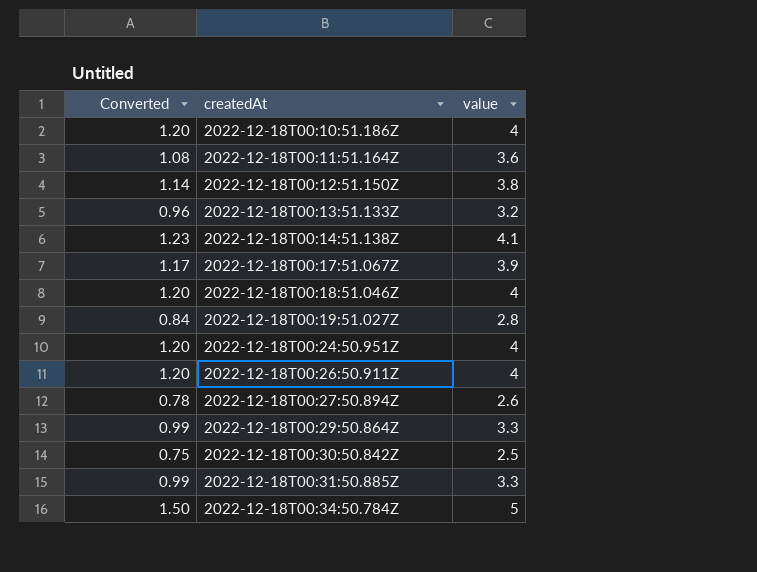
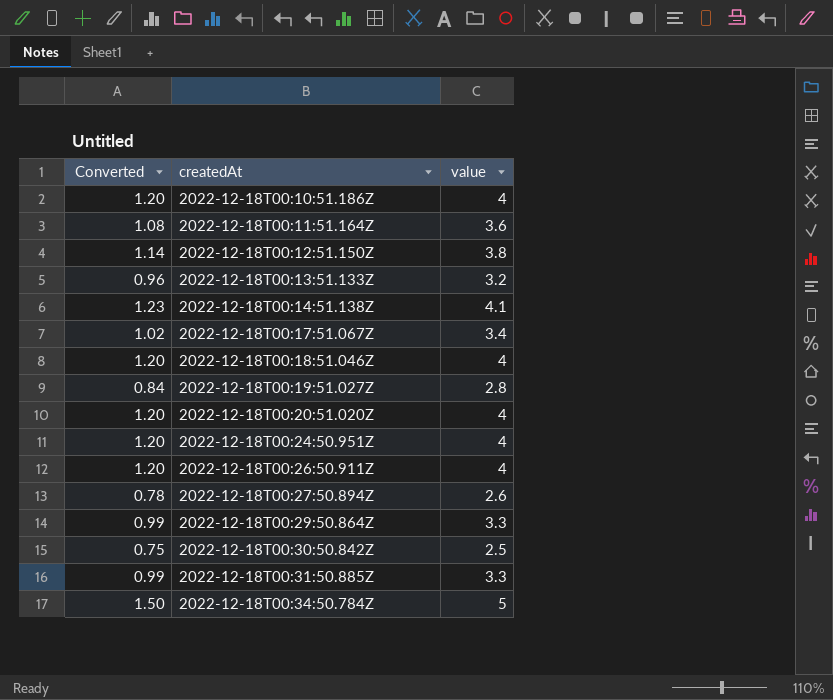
2022-12-18T00:17:51.067Z | Converted: 1.17 -> 1.02
2022-12-18T00:17:51.067Z | value: 3.9 -> 3.4
row 2022-12-18T00:20:51.020Z: none -> 1.20 | 4

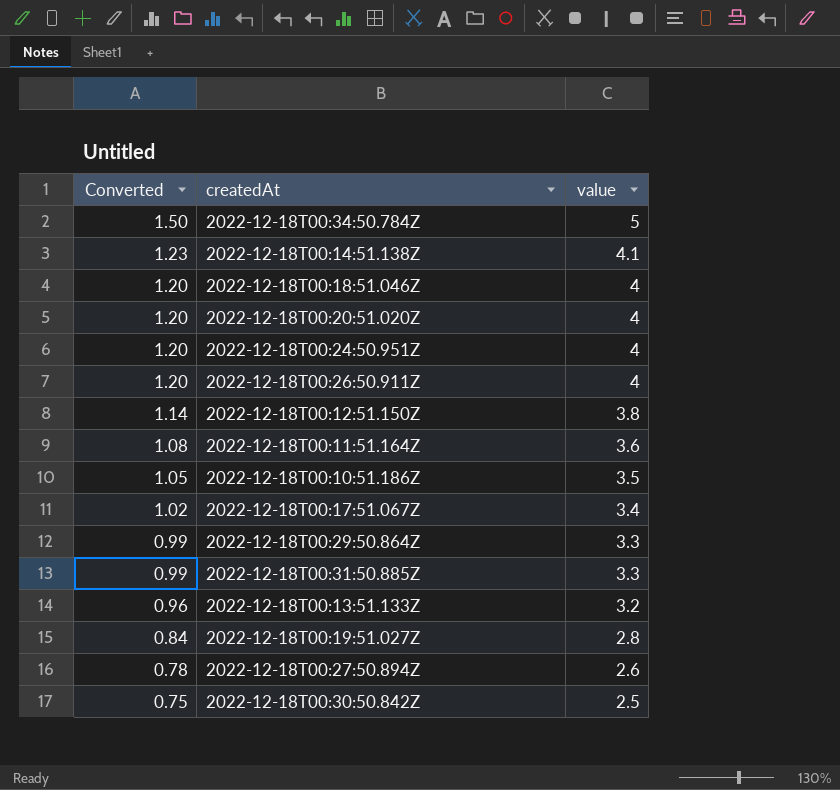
row order: createdAt ascending -> Converted descending
2022-12-18T00:10:51.186Z | Converted: 1.20 -> 1.05
2022-12-18T00:10:51.186Z | value: 4 -> 3.5

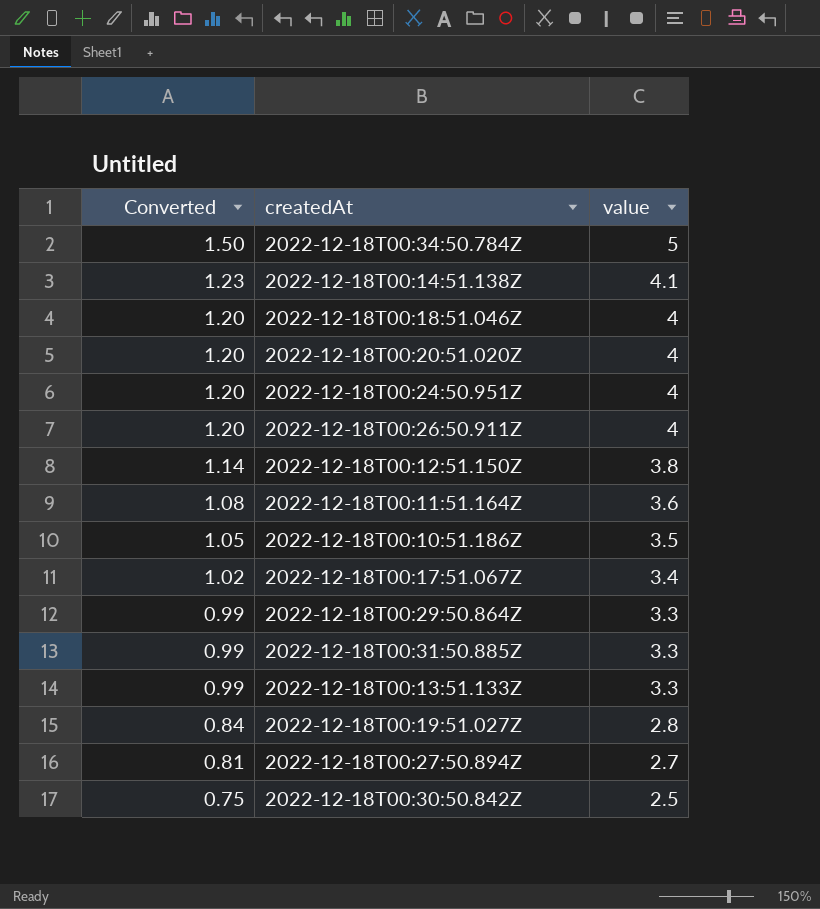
2022-12-18T00:13:51.133Z | Converted: 0.96 -> 0.99
2022-12-18T00:13:51.133Z | value: 3.2 -> 3.3
2022-12-18T00:27:50.894Z | Converted: 0.78 -> 0.81
2022-12-18T00:27:50.894Z | value: 2.6 -> 2.7

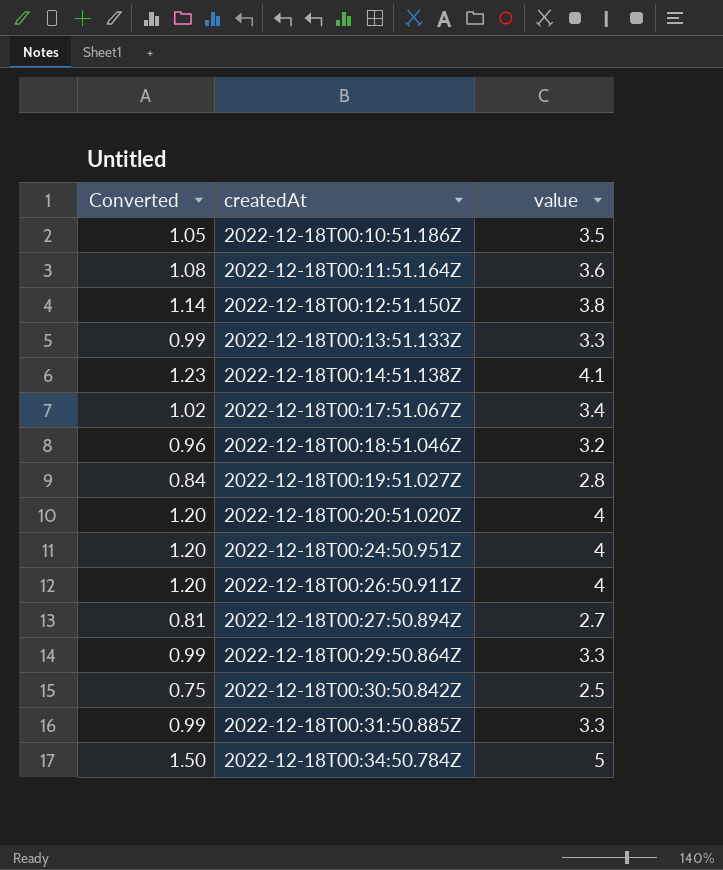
row order: Converted descending -> createdAt ascending
2022-12-18T00:18:51.046Z | Converted: 1.20 -> 0.96
2022-12-18T00:18:51.046Z | value: 4 -> 3.2

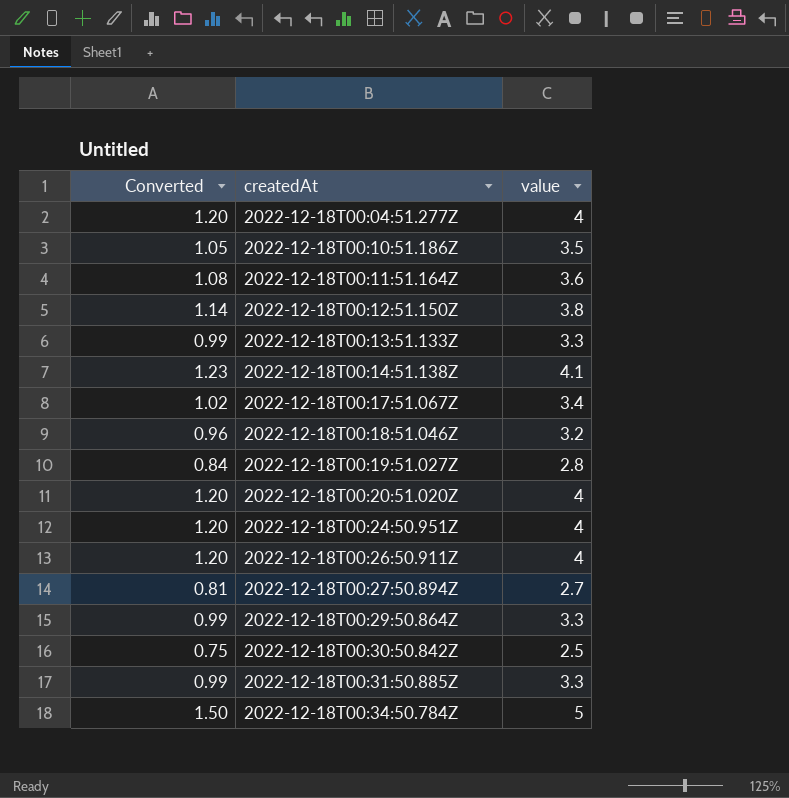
row 2022-12-18T00:04:51.277Z: none -> 1.20 | 4

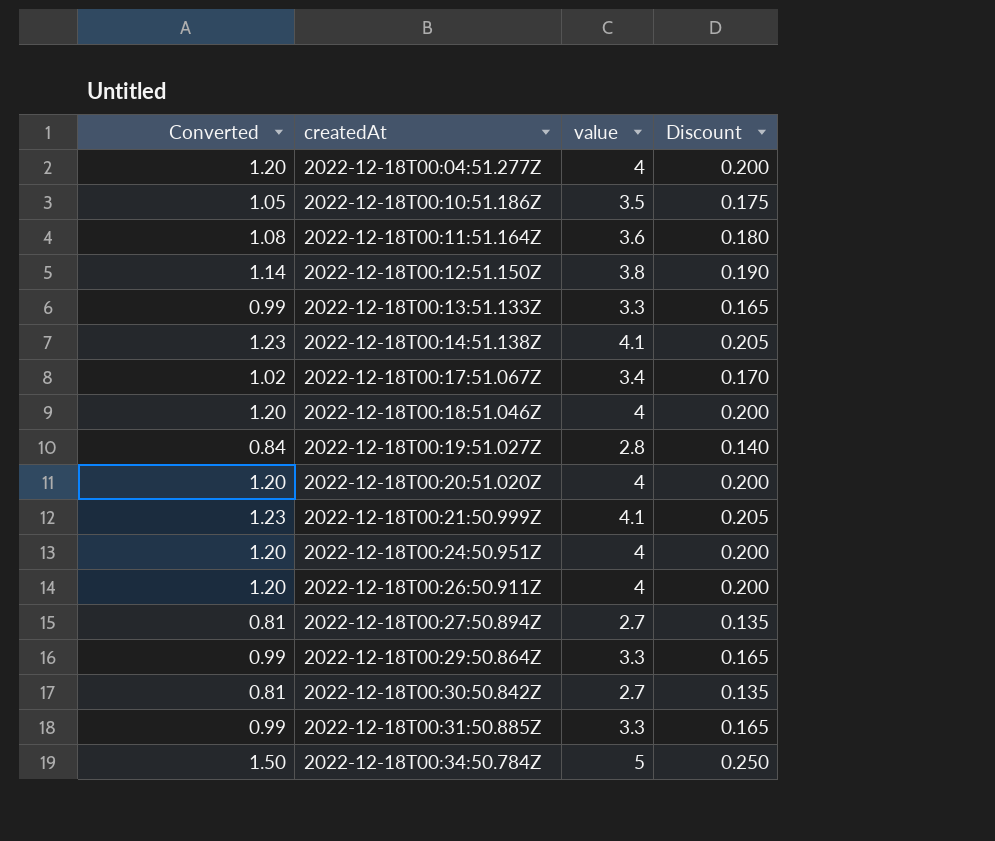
column Discount | formula: none -> [value] * 0.05
2022-12-18T00:18:51.046Z | Converted: 0.96 -> 1.20
2022-12-18T00:18:51.046Z | value: 3.2 -> 4
row 2022-12-18T00:21:50.999Z: none -> 1.23 | 4.1 | 0.205
2022-12-18T00:30:50.842Z | Converted: 0.75 -> 0.81
2022-12-18T00:30:50.842Z | value: 2.5 -> 2.7

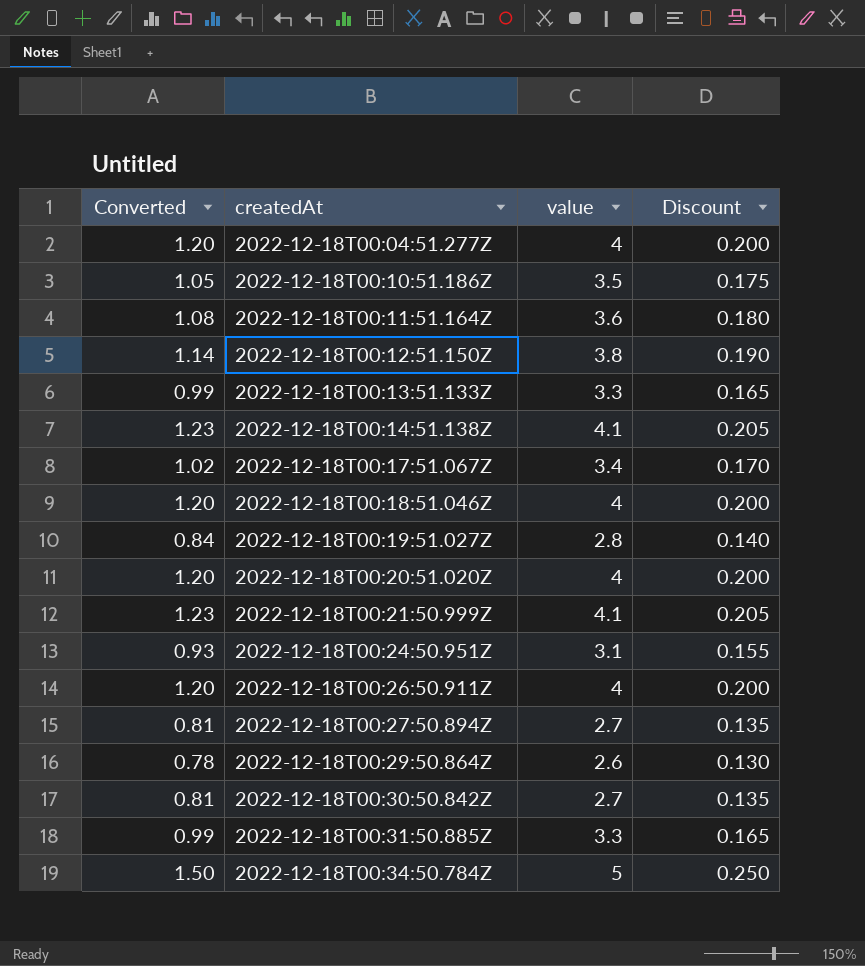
2022-12-18T00:24:50.951Z | Converted: 1.20 -> 0.93
2022-12-18T00:24:50.951Z | value: 4 -> 3.1
2022-12-18T00:24:50.951Z | Discount: 0.200 -> 0.155
2022-12-18T00:29:50.864Z | Converted: 0.99 -> 0.78
2022-12-18T00:29:50.864Z | value: 3.3 -> 2.6
2022-12-18T00:29:50.864Z | Discount: 0.165 -> 0.130

